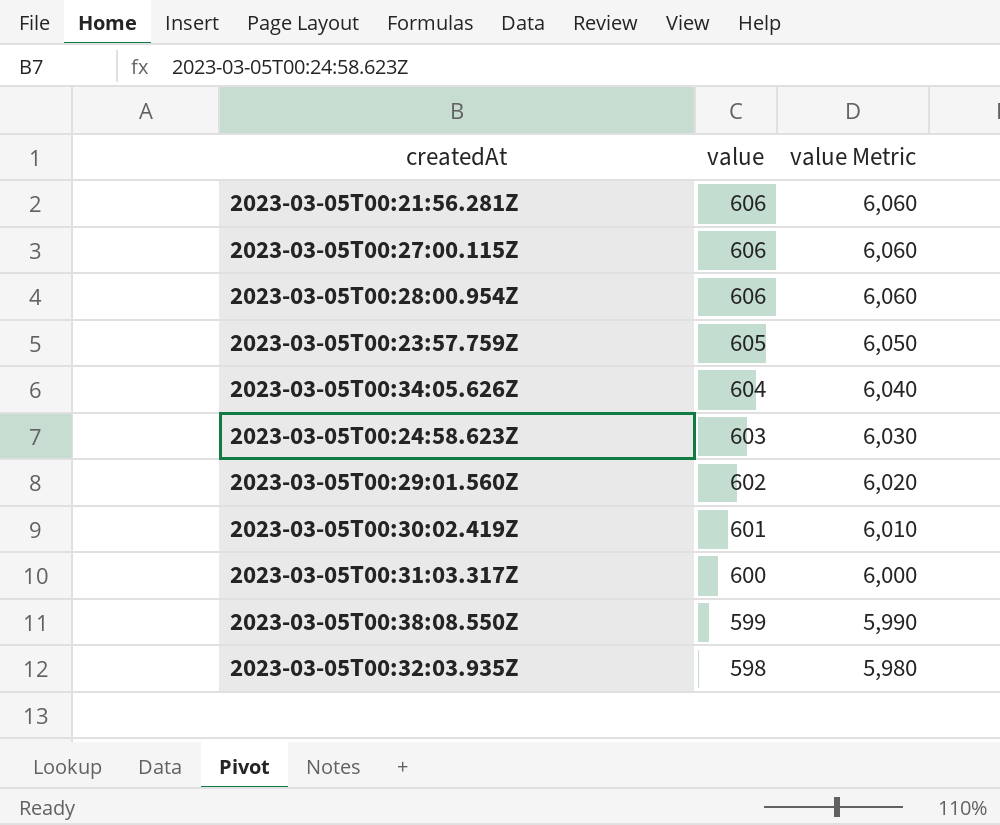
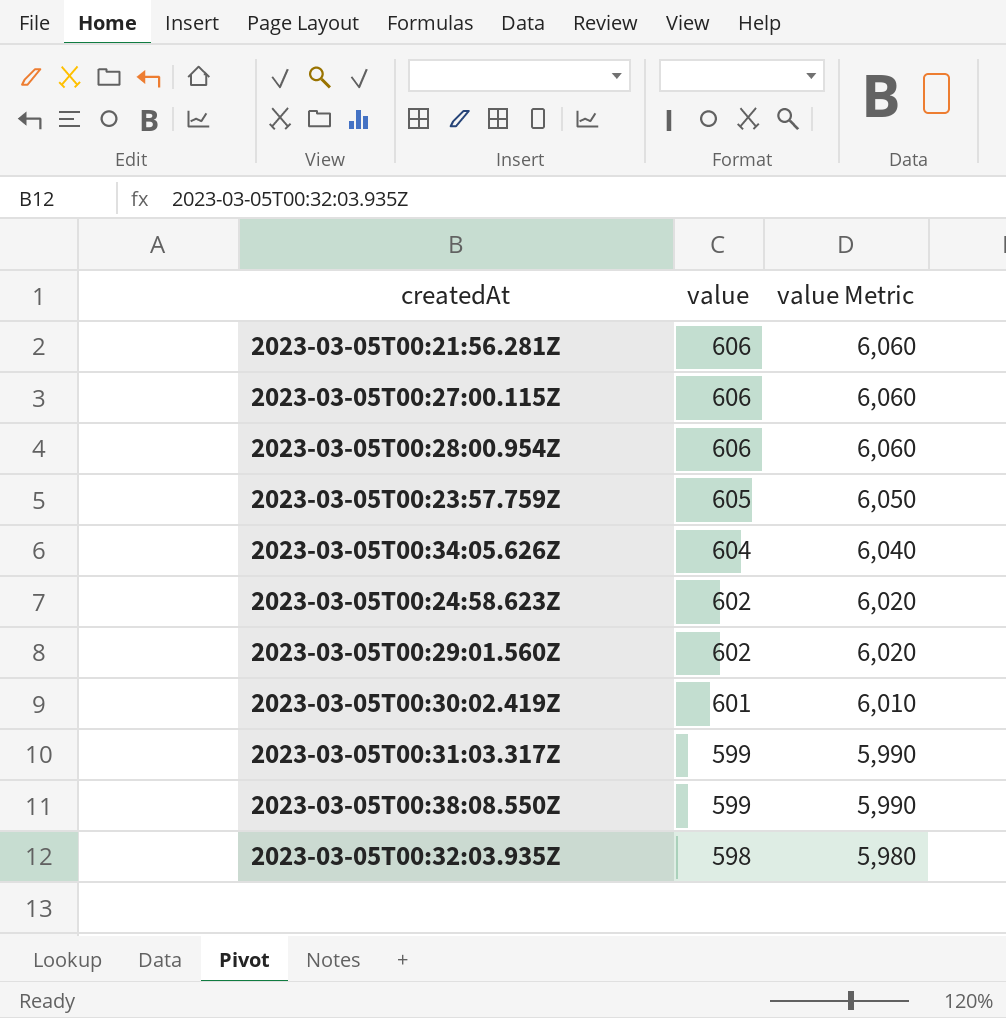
2023-03-05T00:24:58.623Z | value: 603 -> 602
2023-03-05T00:24:58.623Z | value Metric: 6,030 -> 6,020
2023-03-05T00:31:03.317Z | value: 600 -> 599
2023-03-05T00:31:03.317Z | value Metric: 6,000 -> 5,990

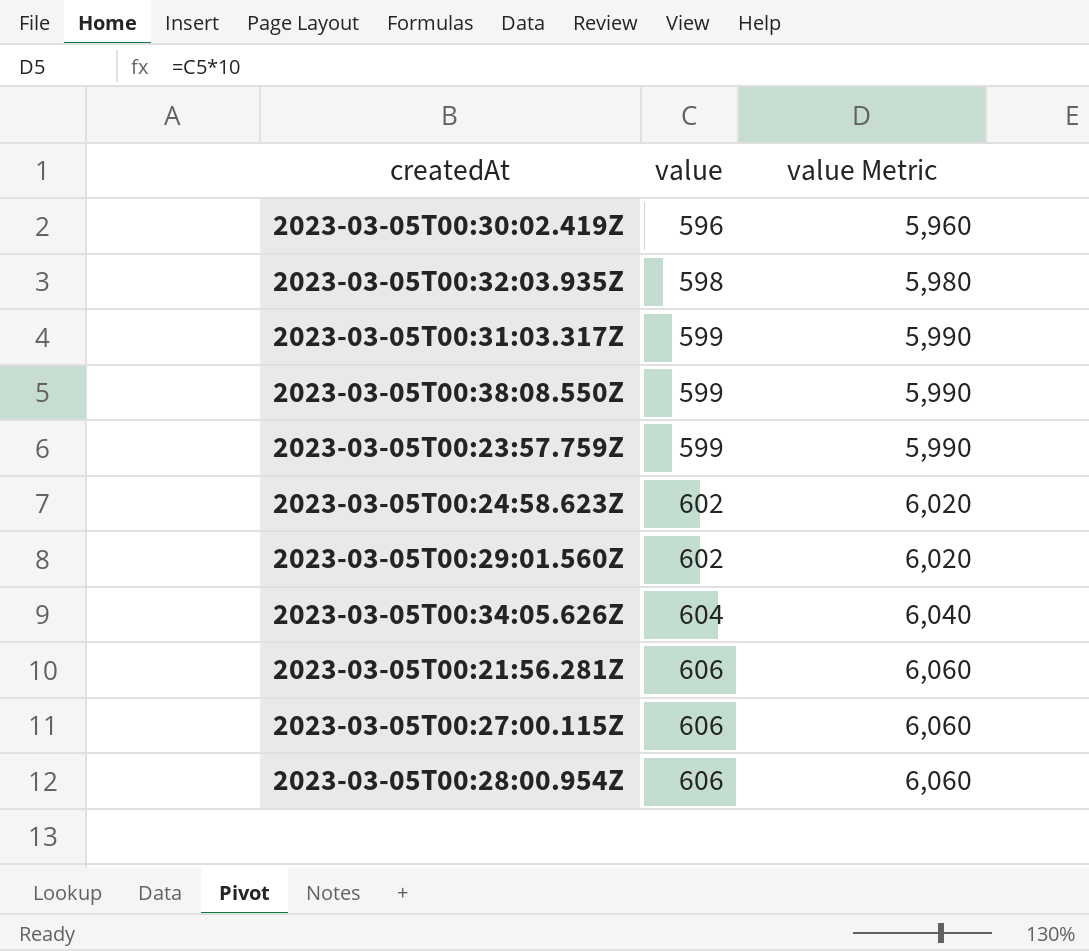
row order: value descending -> value ascending
2023-03-05T00:30:02.419Z | value: 601 -> 596
2023-03-05T00:30:02.419Z | value Metric: 6,010 -> 5,960
2023-03-05T00:23:57.759Z | value: 605 -> 599
2023-03-05T00:23:57.759Z | value Metric: 6,050 -> 5,990

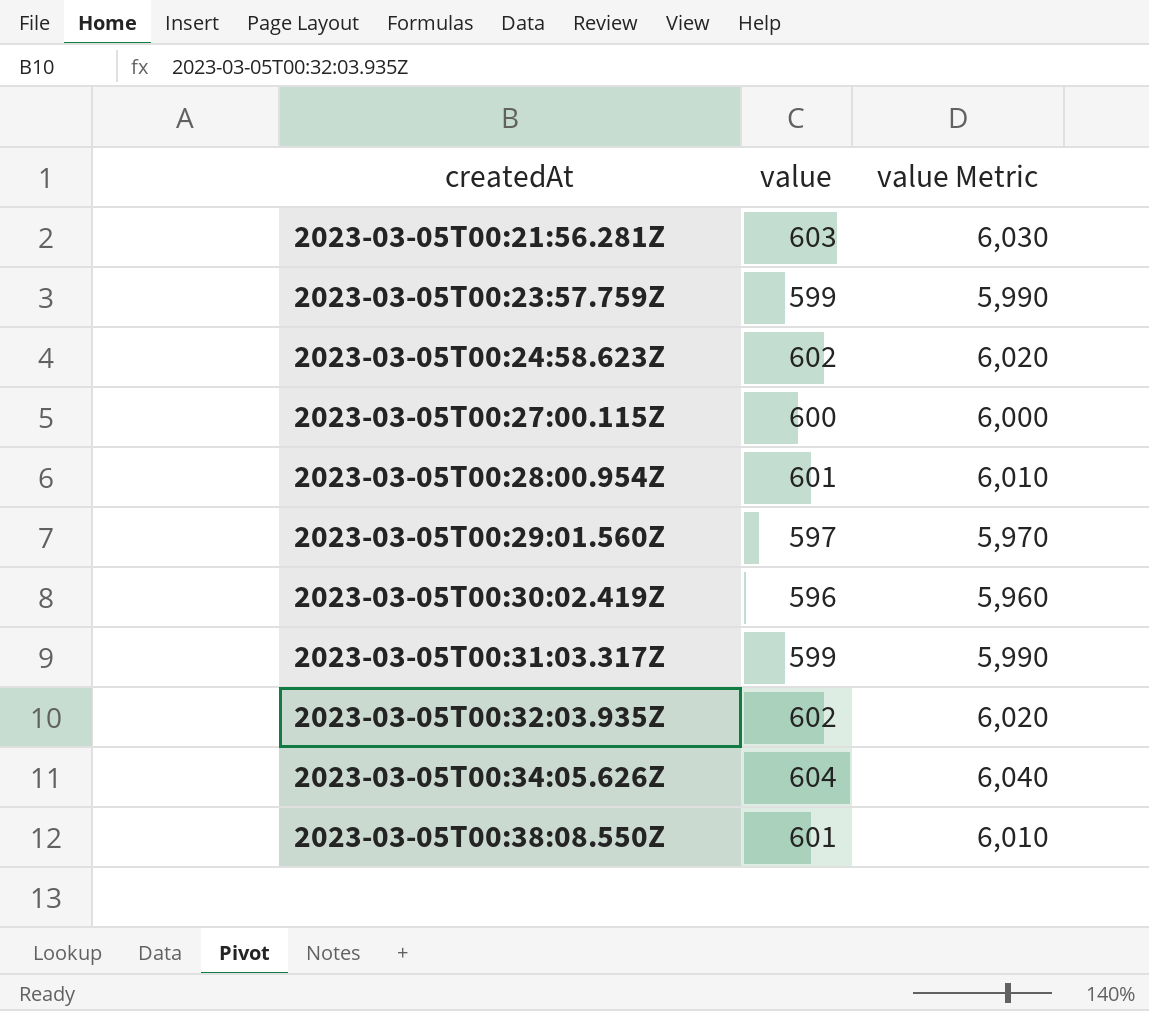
row order: value ascending -> createdAt ascending
2023-03-05T00:21:56.281Z | value: 606 -> 603
2023-03-05T00:21:56.281Z | value Metric: 6,060 -> 6,030
2023-03-05T00:27:00.115Z | value: 606 -> 600
2023-03-05T00:27:00.115Z | value Metric: 6,060 -> 6,000
2023-03-05T00:28:00.954Z | value: 606 -> 601
2023-03-05T00:28:00.954Z | value Metric: 6,060 -> 6,010
2023-03-05T00:29:01.560Z | value: 602 -> 597
2023-03-05T00:29:01.560Z | value Metric: 6,020 -> 5,970
2023-03-05T00:32:03.935Z | value: 598 -> 602
2023-03-05T00:32:03.935Z | value Metric: 5,980 -> 6,020
2023-03-05T00:38:08.550Z | value: 599 -> 601
2023-03-05T00:38:08.550Z | value Metric: 5,990 -> 6,010

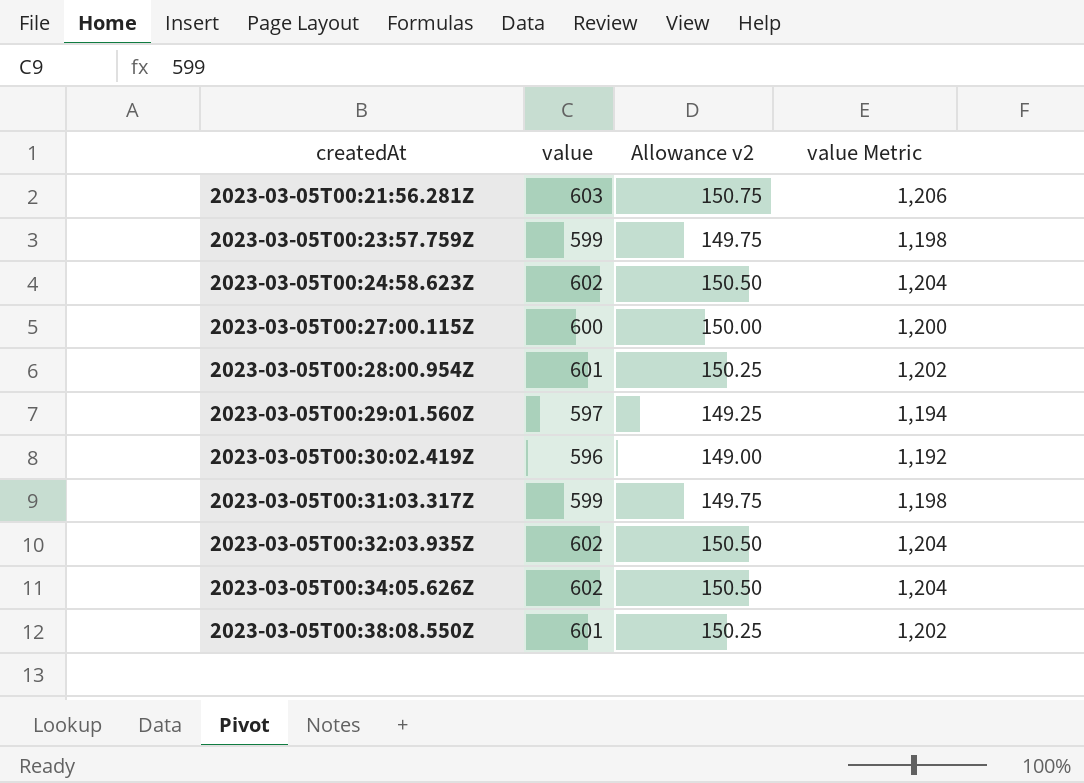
column Allowance v2 | formula: none -> [value] * 0.25
column value Metric | formula: [value] * 10 -> [value] * 2
2023-03-05T00:34:05.626Z | value: 604 -> 602

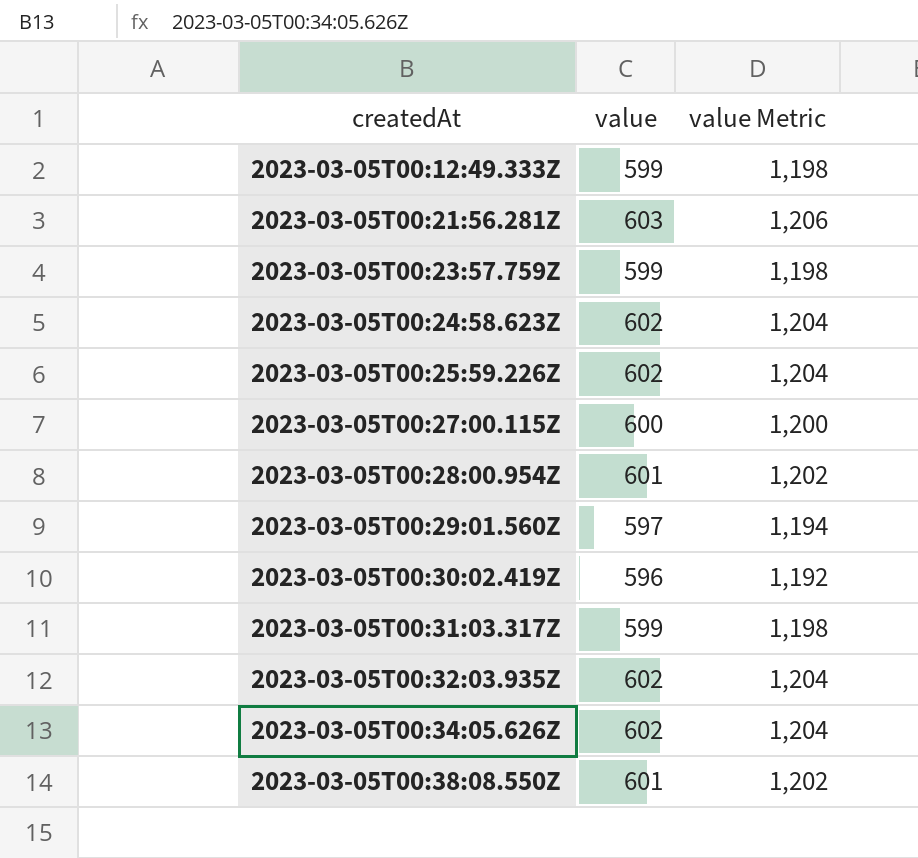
column Allowance v2 | formula: [value] * 0.25 -> none
row 2023-03-05T00:12:49.333Z: none -> 599 | 1,198
row 2023-03-05T00:25:59.226Z: none -> 602 | 1,204

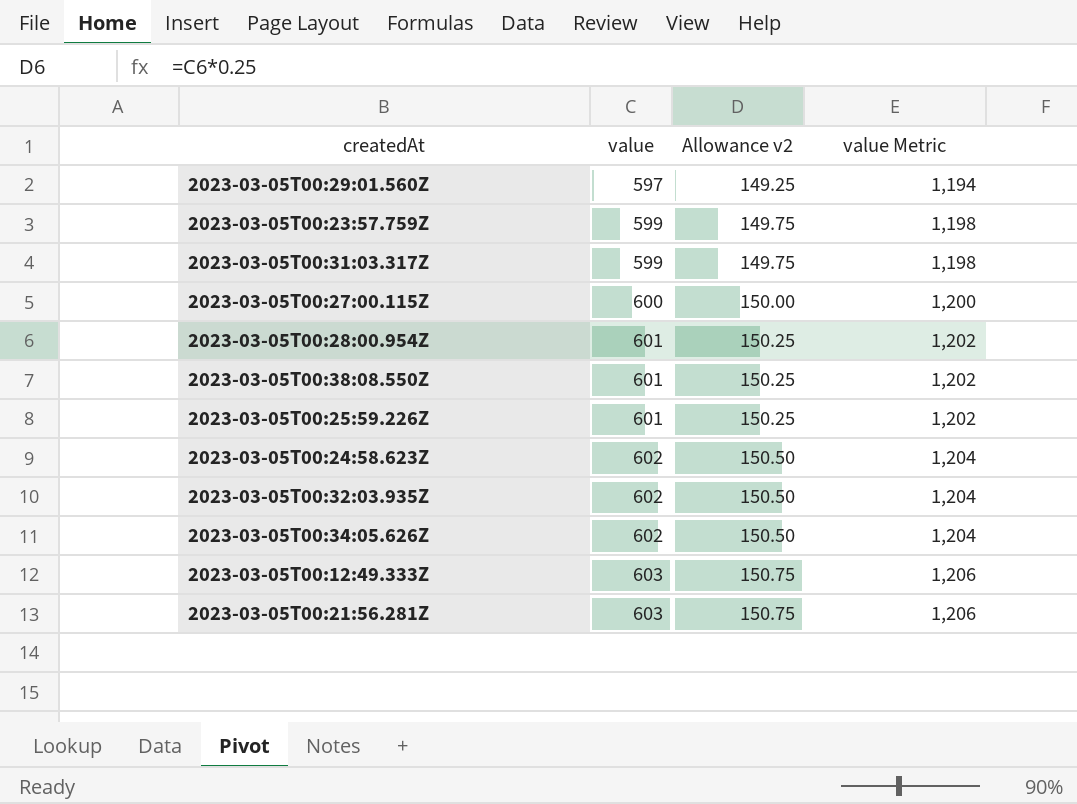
row order: createdAt ascending -> value ascending
column Allowance v2 | formula: none -> [value] * 0.25
row 2023-03-05T00:30:02.419Z: 596 | 1,192 -> none
2023-03-05T00:25:59.226Z | value: 602 -> 601
2023-03-05T00:25:59.226Z | value Metric: 1,204 -> 1,202
2023-03-05T00:12:49.333Z | value: 599 -> 603
2023-03-05T00:12:49.333Z | value Metric: 1,198 -> 1,206

